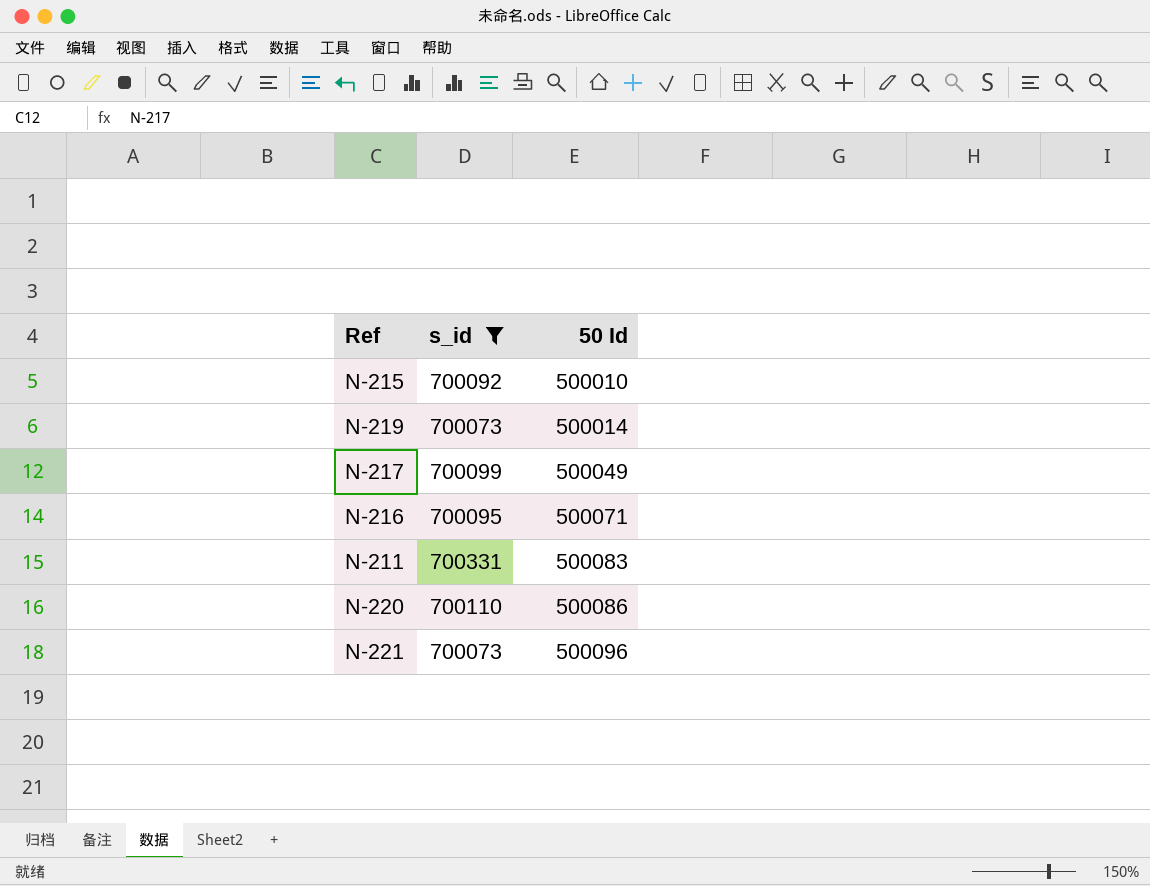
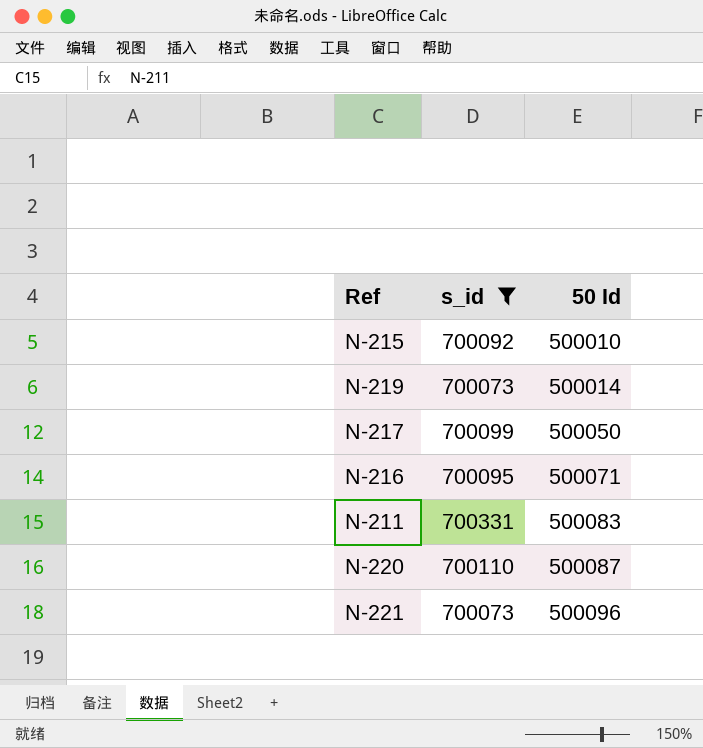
N-217 | 50 Id: 500049 -> 500050
N-220 | 50 Id: 500086 -> 500087

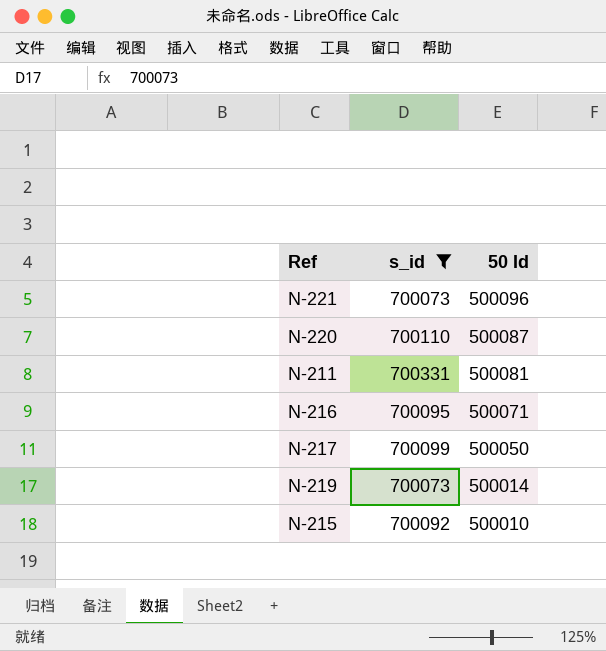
row order: 50 Id ascending -> 50 Id descending
N-211 | 50 Id: 500083 -> 500081

